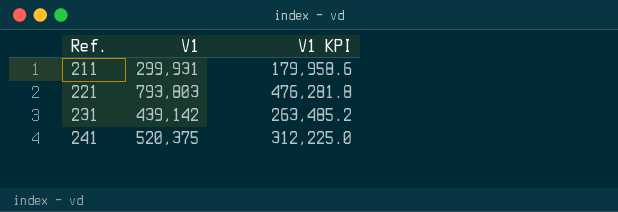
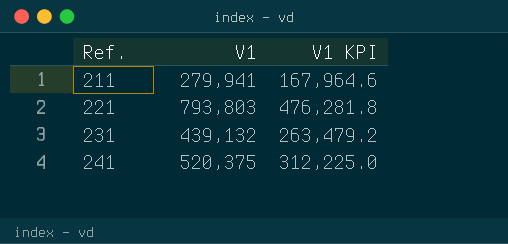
211 | V1: 299,931 -> 279,941
211 | V1 KPI: 179,958.6 -> 167,964.6
231 | V1: 439,142 -> 439,132
231 | V1 KPI: 263,485.2 -> 263,479.2

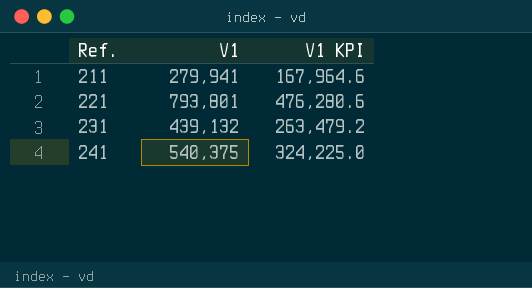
221 | V1: 793,803 -> 793,801
221 | V1 KPI: 476,281.8 -> 476,280.6
241 | V1: 520,375 -> 540,375
241 | V1 KPI: 312,225.0 -> 324,225.0

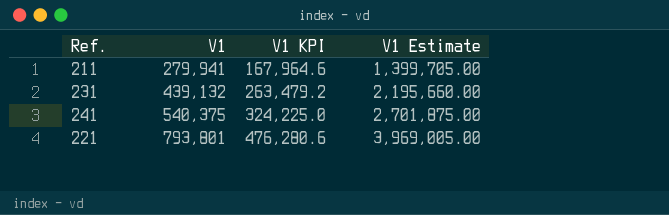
row order: Ref. ascending -> V1 ascending
column V1 Estimate | formula: none -> [V1] * 5

